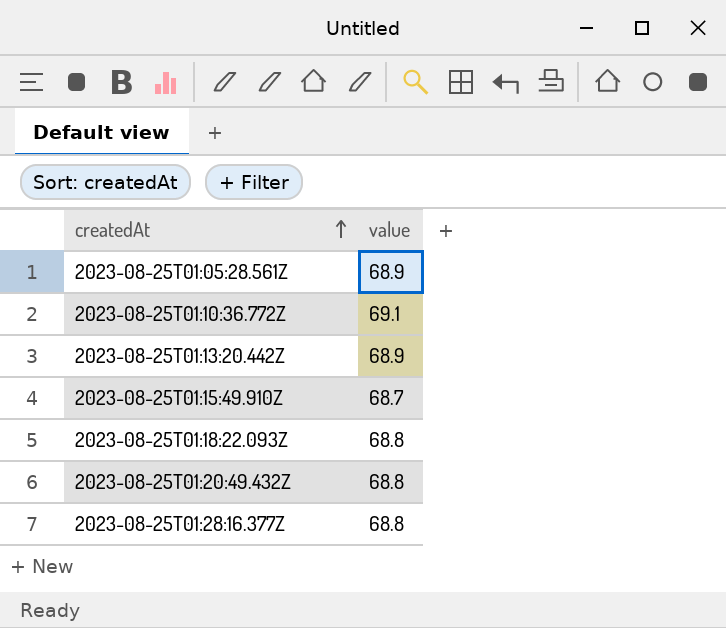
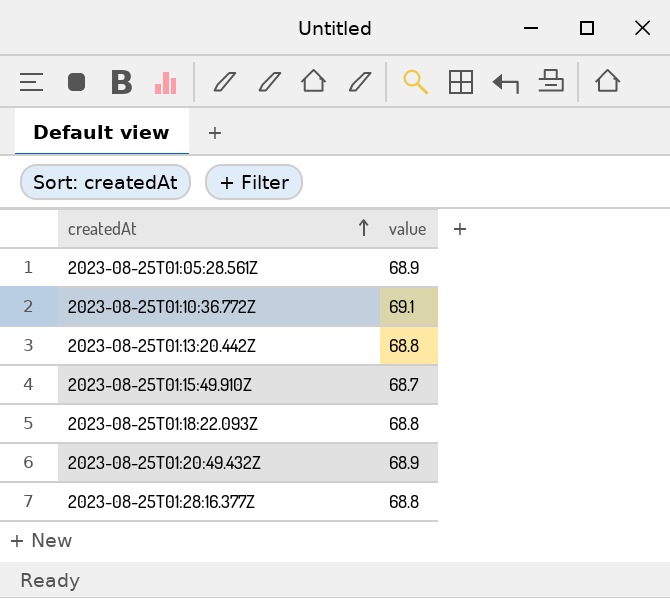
2023-08-25T01:13:20.442Z | value: 68.9 -> 68.8
2023-08-25T01:20:49.432Z | value: 68.8 -> 68.9

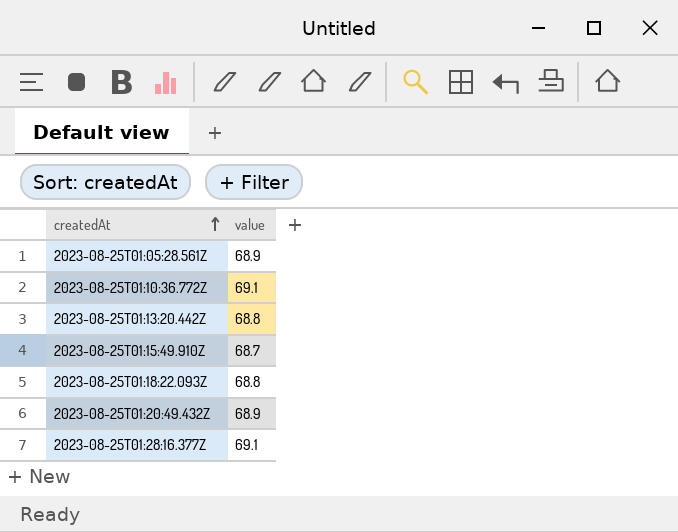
2023-08-25T01:28:16.377Z | value: 68.8 -> 69.1

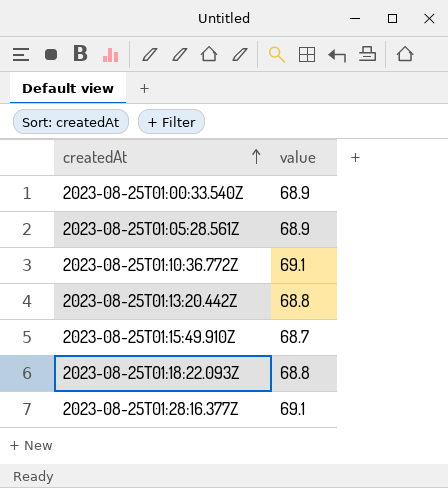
row 2023-08-25T01:20:49.432Z: 68.9 -> none
row 2023-08-25T01:00:33.540Z: none -> 68.9

